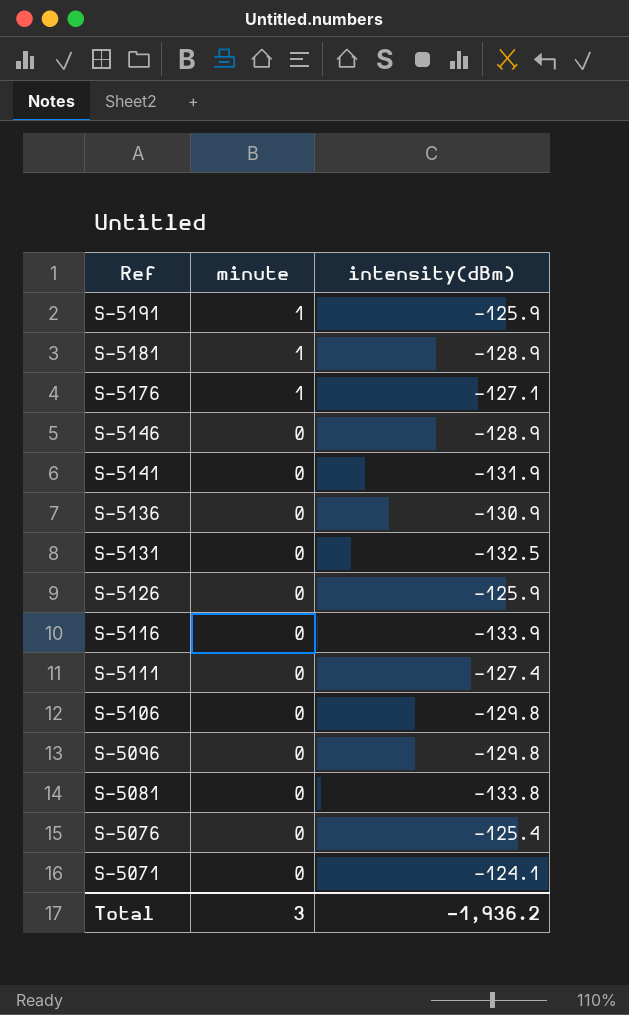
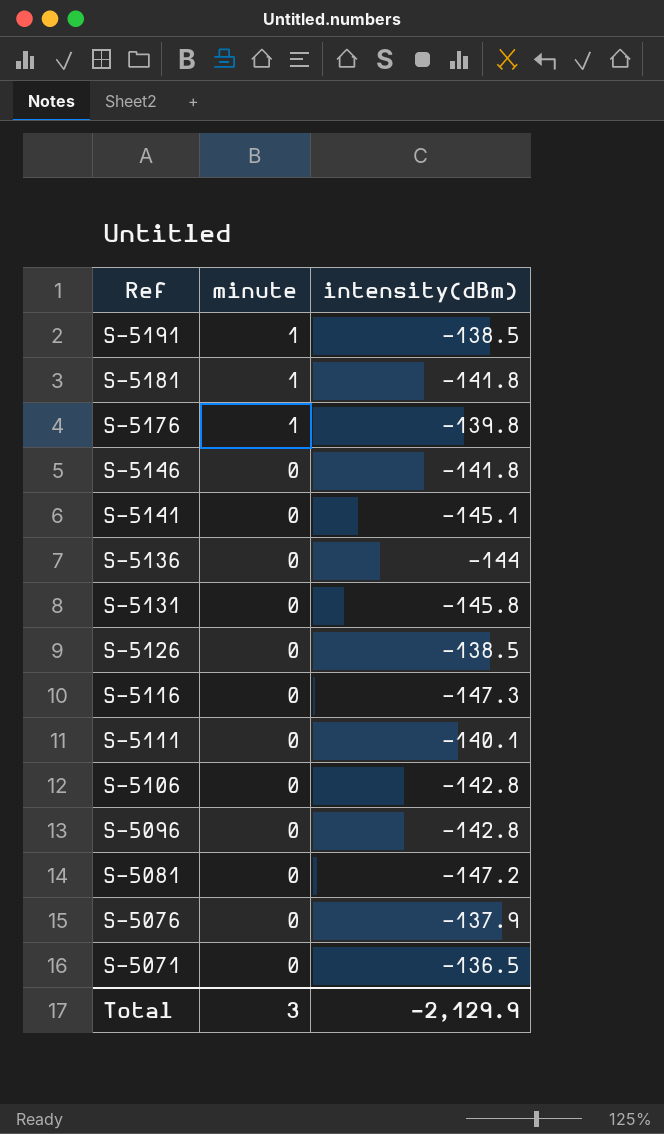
S-5191 | intensity(dBm): -125.9 -> -138.5
S-5181 | intensity(dBm): -128.9 -> -141.8
S-5176 | intensity(dBm): -127.1 -> -139.8
S-5146 | intensity(dBm): -128.9 -> -141.8
S-5141 | intensity(dBm): -131.9 -> -145.1
S-5136 | intensity(dBm): -130.9 -> -144
S-5131 | intensity(dBm): -132.5 -> -145.8
S-5126 | intensity(dBm): -125.9 -> -138.5
S-5116 | intensity(dBm): -133.9 -> -147.3
S-5111 | intensity(dBm): -127.4 -> -140.1
S-5106 | intensity(dBm): -129.8 -> -142.8
S-5096 | intensity(dBm): -129.8 -> -142.8
S-5081 | intensity(dBm): -133.8 -> -147.2
S-5076 | intensity(dBm): -125.4 -> -137.9
S-5071 | intensity(dBm): -124.1 -> -136.5
Total | intensity(dBm): -1,936.2 -> -2,129.9

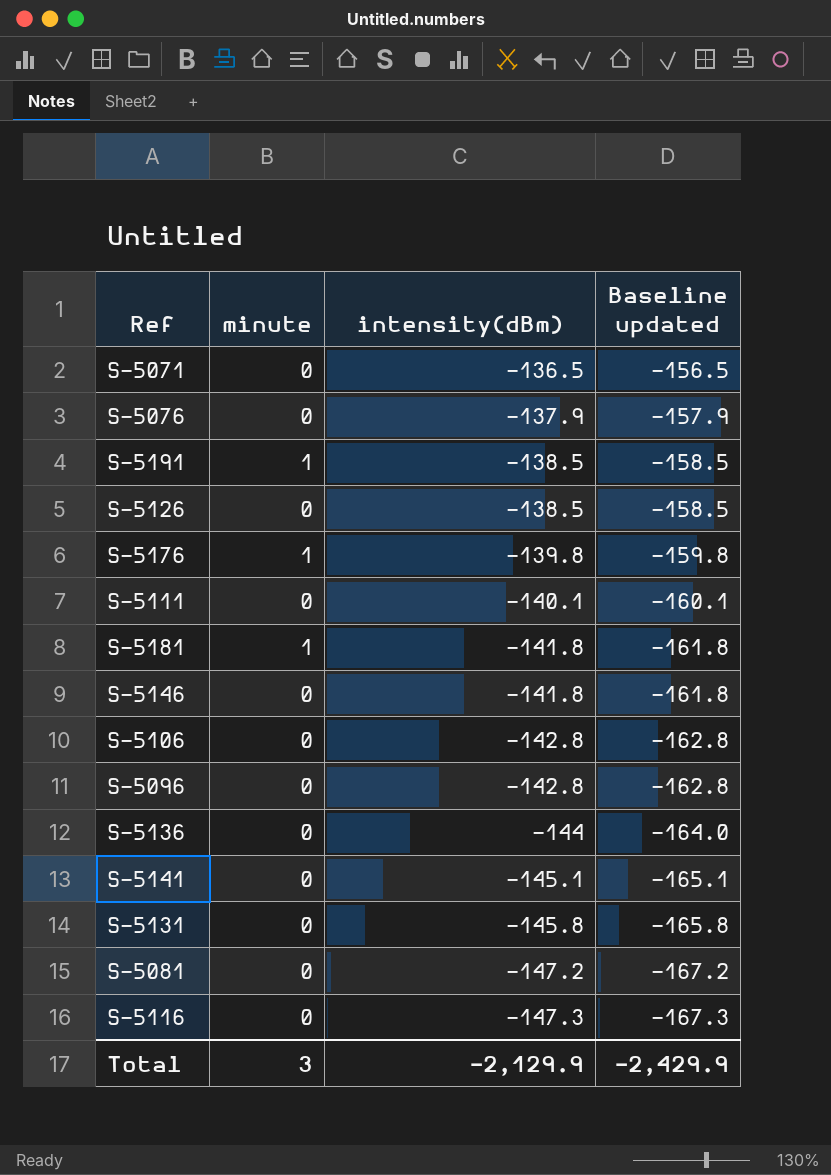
row order: Ref descending -> intensity(dBm) descending
column Baseline updated | formula: none -> [intensity(dBm)] - 20

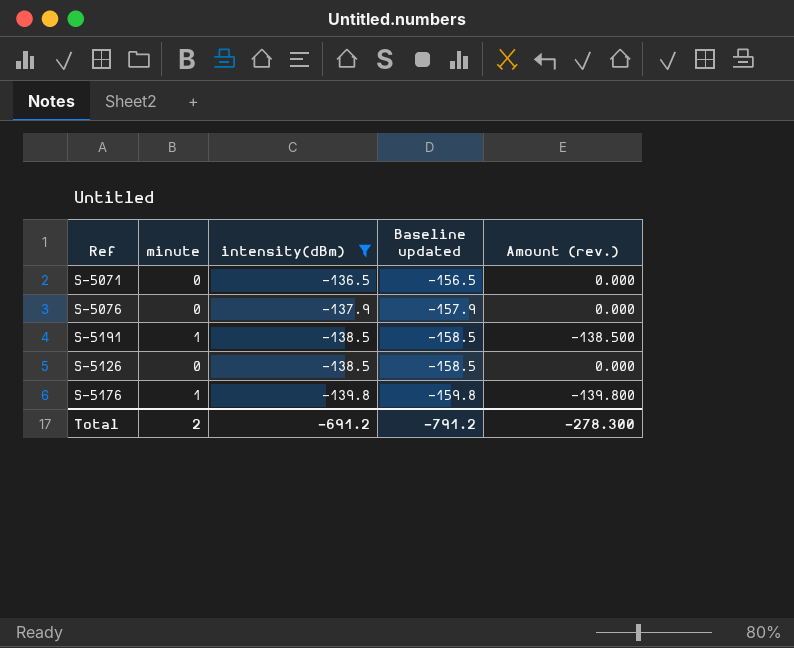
filter: none -> intensity(dBm) >= -139.8
column Amount (rev.) | formula: none -> [minute] * [intensity(dBm)]
Total | minute: 3 -> 2
Total | intensity(dBm): -2,129.9 -> -691.2
Total | Baseline updated: -2,429.9 -> -791.2

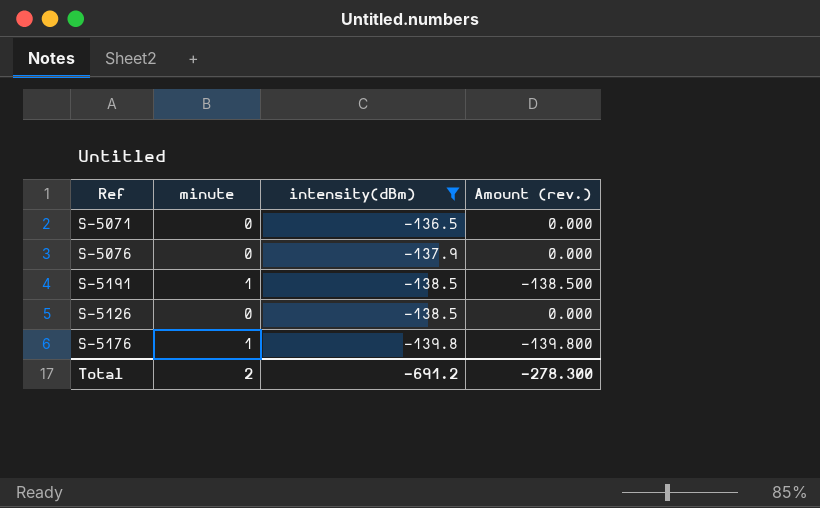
column Baseline updated | formula: [intensity(dBm)] - 20 -> none

